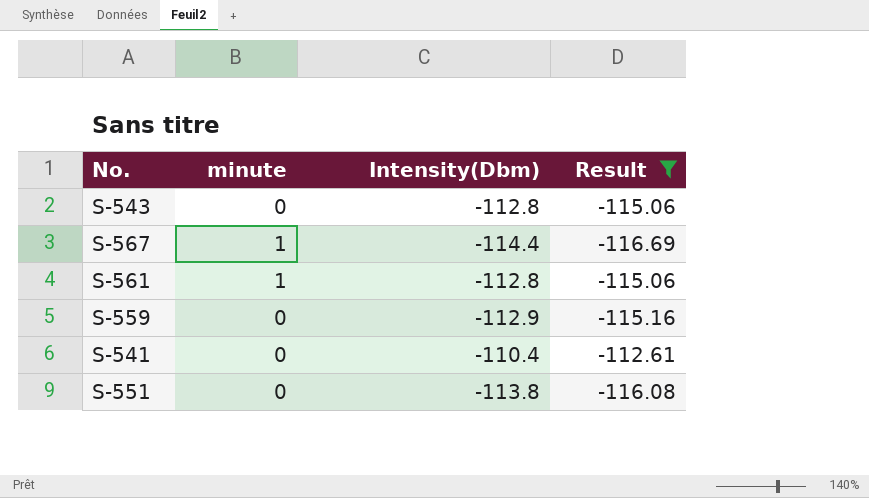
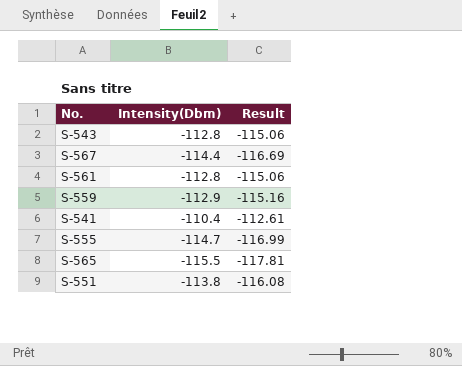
filter: Result >= -116.69 -> none
column minute | position: 2 -> none

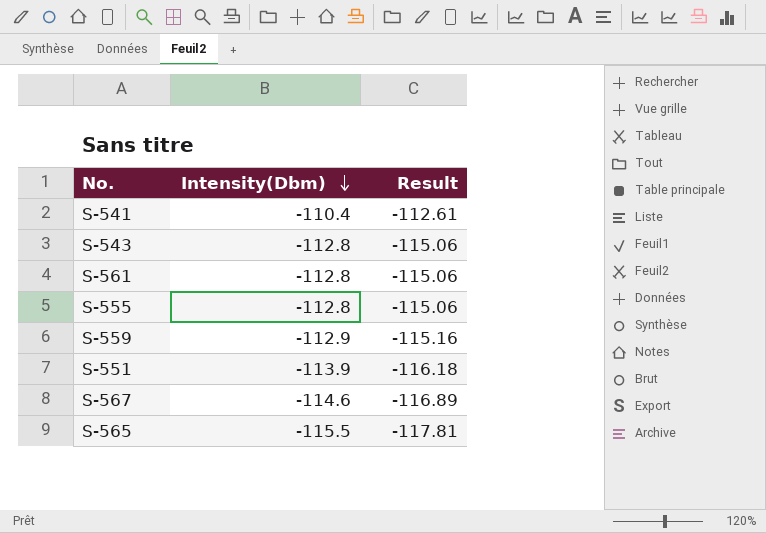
row order: none -> Intensity(Dbm) descending
S-555 | Intensity(Dbm): -114.7 -> -112.8
S-555 | Result: -116.99 -> -115.06
S-551 | Intensity(Dbm): -113.8 -> -113.9
S-551 | Result: -116.08 -> -116.18
S-567 | Intensity(Dbm): -114.4 -> -114.6
S-567 | Result: -116.69 -> -116.89

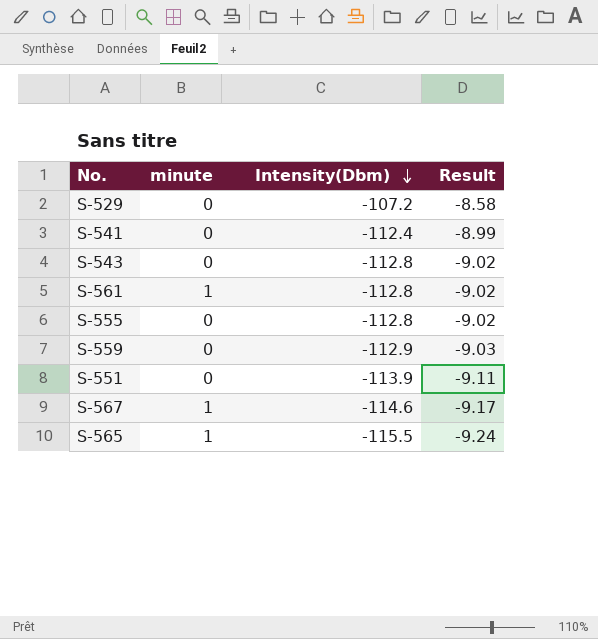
column minute | position: none -> 2
column Result | formula: [Intensity(Dbm)] * 1.02 -> [Intensity(Dbm)] * 0.08
row S-529: none -> 0 | -107.2 | -8.58
S-541 | Intensity(Dbm): -110.4 -> -112.4

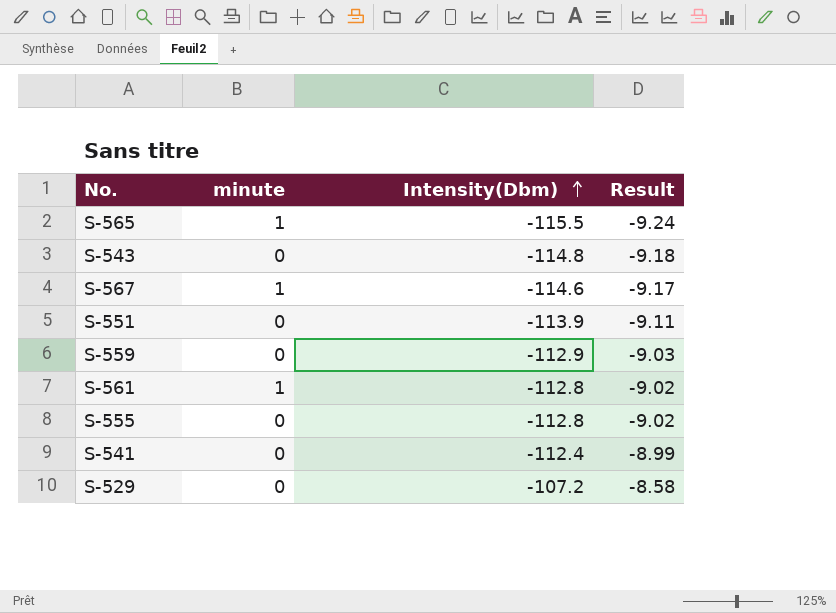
row order: Intensity(Dbm) descending -> Intensity(Dbm) ascending
S-543 | Intensity(Dbm): -112.8 -> -114.8
S-543 | Result: -9.02 -> -9.18

